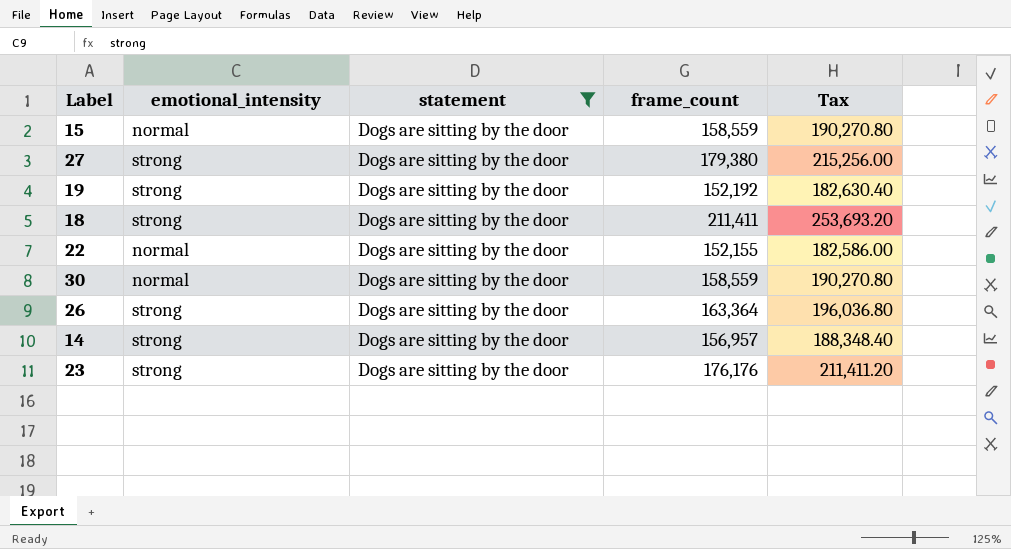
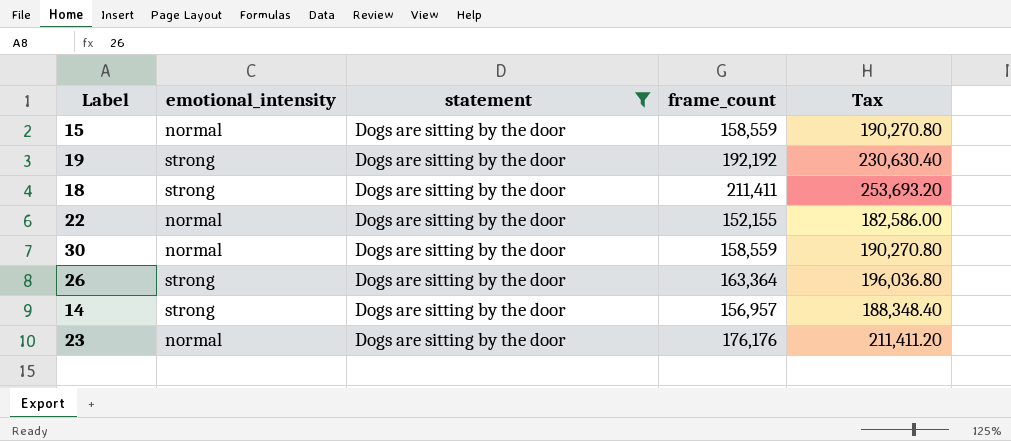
row 27: strong | Dogs are sitting by the door | 179,380 | 215,256.00 -> none
19 | frame_count: 152,192 -> 192,192
19 | Tax: 182,630.40 -> 230,630.40
23 | emotional_intensity: strong -> normal

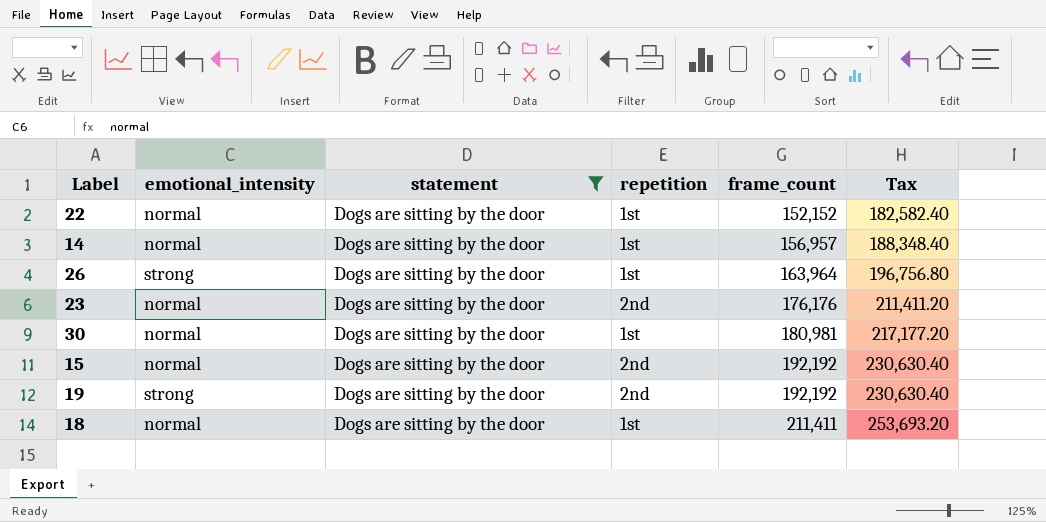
row order: none -> frame_count ascending
column repetition | position: none -> 4
22 | frame_count: 152,155 -> 152,152
22 | Tax: 182,586.00 -> 182,582.40
14 | emotional_intensity: strong -> normal
26 | frame_count: 163,364 -> 163,964
26 | Tax: 196,036.80 -> 196,756.80
30 | frame_count: 158,559 -> 180,981
30 | Tax: 190,270.80 -> 217,177.20
15 | frame_count: 158,559 -> 192,192
15 | Tax: 190,270.80 -> 230,630.40
18 | emotional_intensity: strong -> normal

